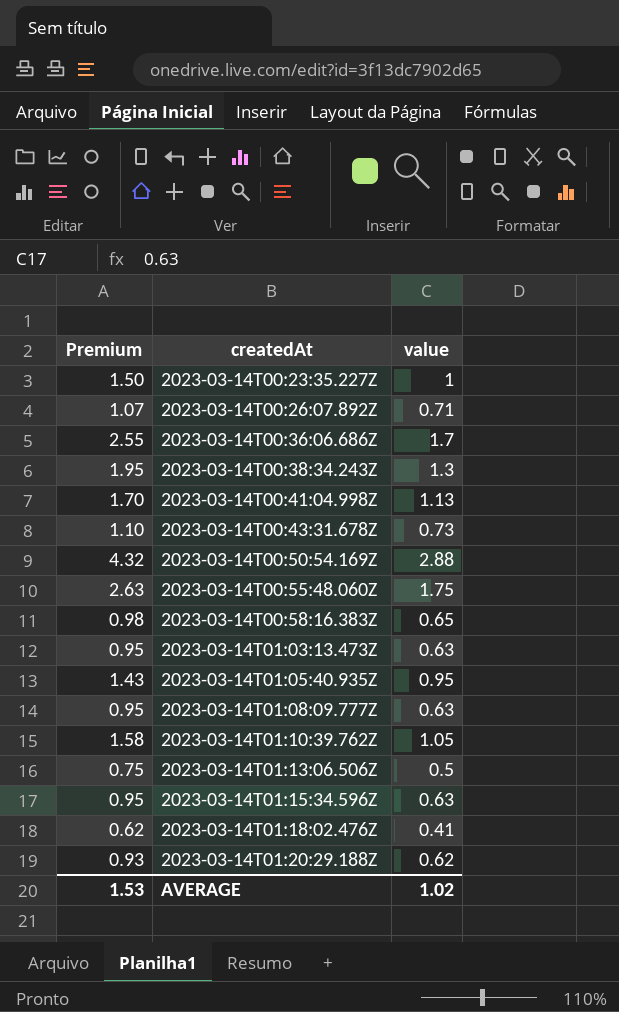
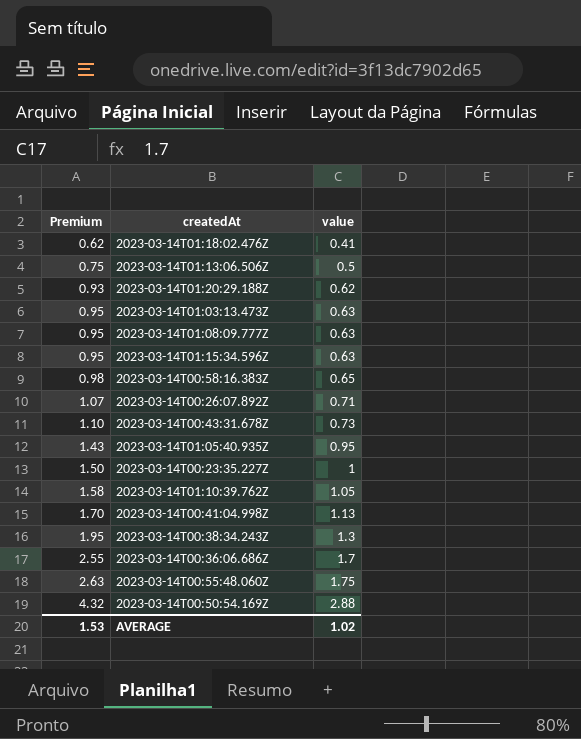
row order: createdAt ascending -> Premium ascending

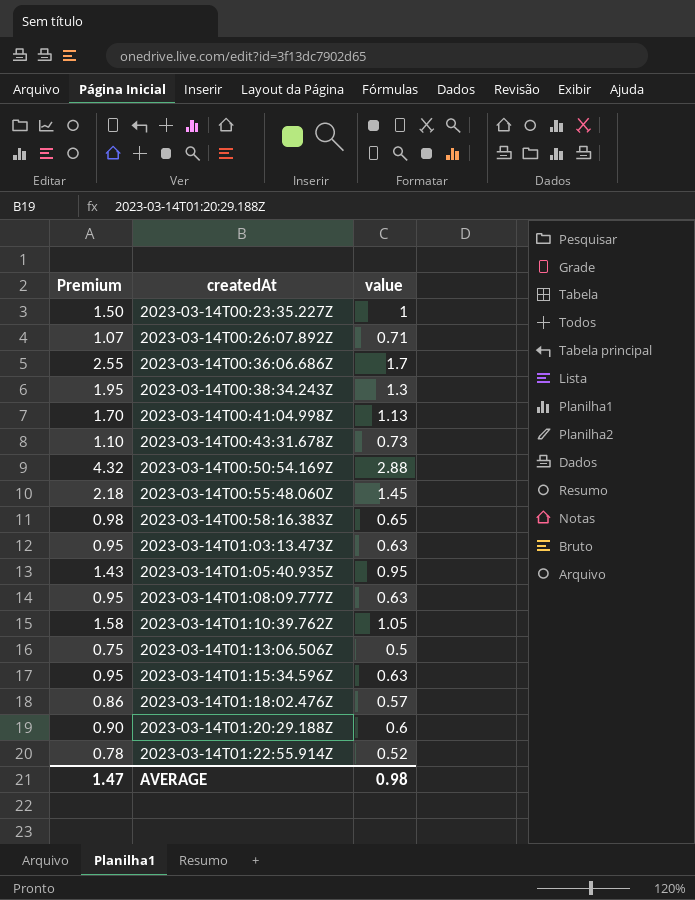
row order: Premium ascending -> createdAt ascending
2023-03-14T00:55:48.060Z | Premium: 2.63 -> 2.18
2023-03-14T00:55:48.060Z | value: 1.75 -> 1.45
2023-03-14T01:18:02.476Z | Premium: 0.62 -> 0.86
2023-03-14T01:18:02.476Z | value: 0.41 -> 0.57
2023-03-14T01:20:29.188Z | Premium: 0.93 -> 0.90
2023-03-14T01:20:29.188Z | value: 0.62 -> 0.6
row 2023-03-14T01:22:55.914Z: none -> 0.78 | 0.52
AVERAGE | Premium: 1.53 -> 1.47
AVERAGE | value: 1.02 -> 0.98

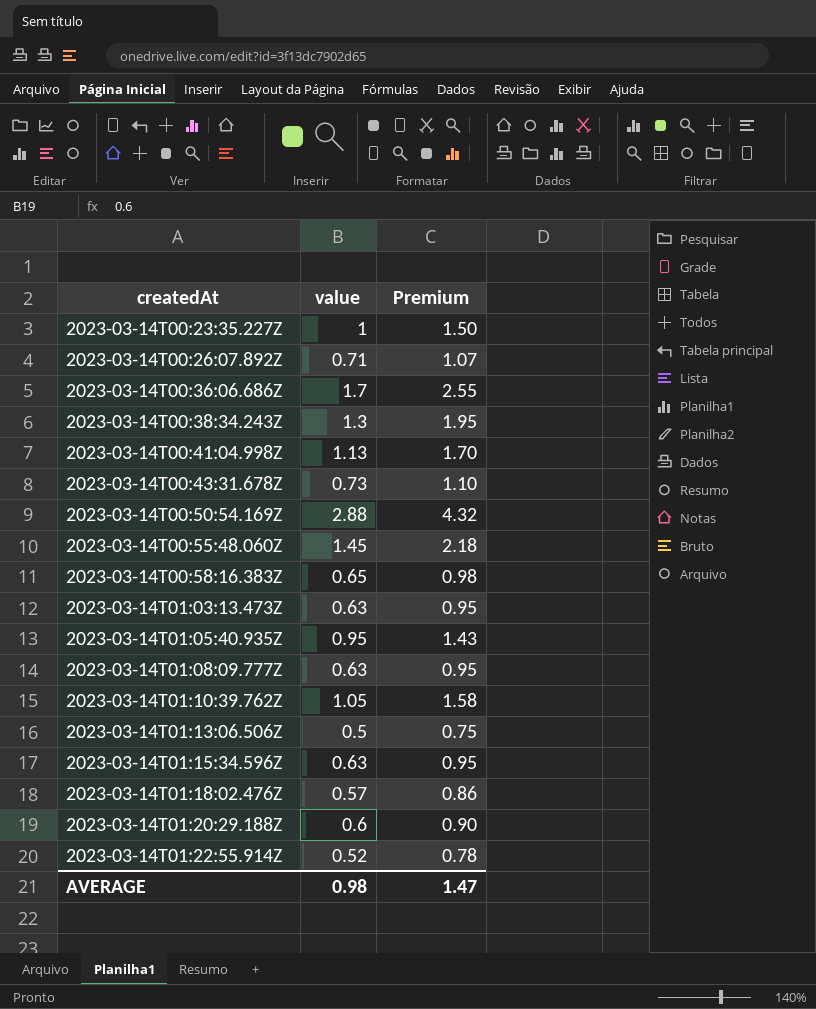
column Premium | position: 1 -> 3

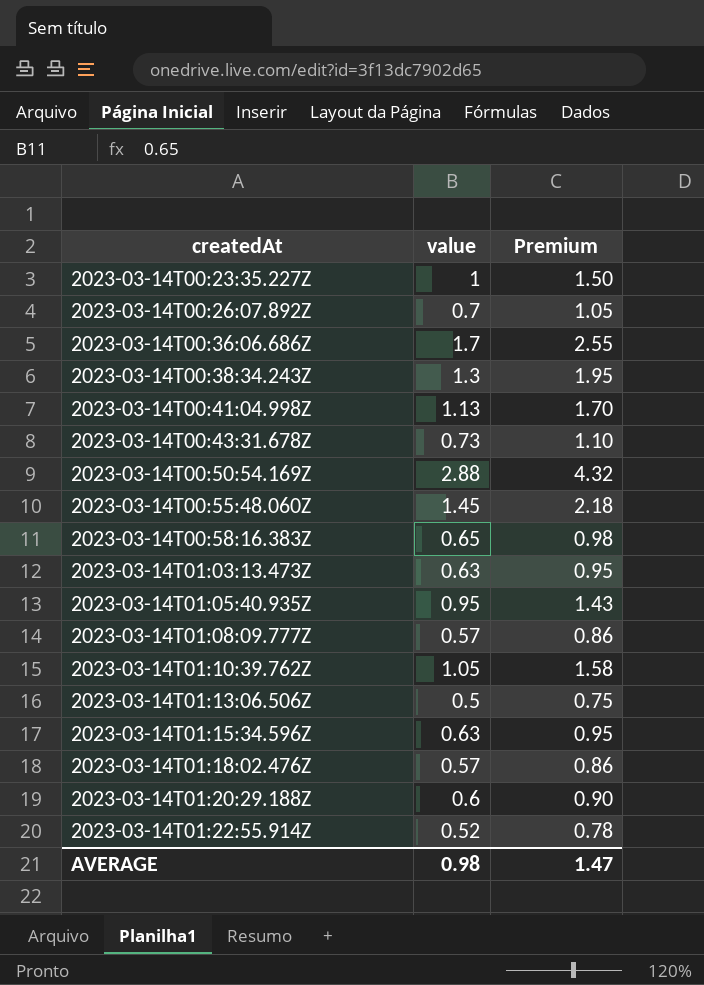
2023-03-14T00:26:07.892Z | value: 0.71 -> 0.7
2023-03-14T00:26:07.892Z | Premium: 1.07 -> 1.05
2023-03-14T01:08:09.777Z | value: 0.63 -> 0.57
2023-03-14T01:08:09.777Z | Premium: 0.95 -> 0.86

